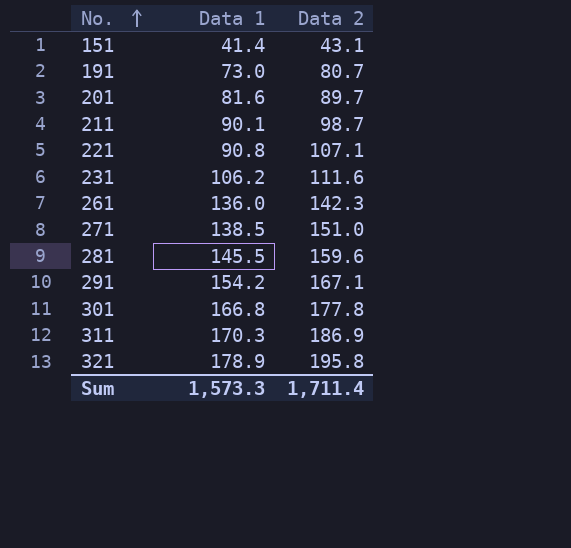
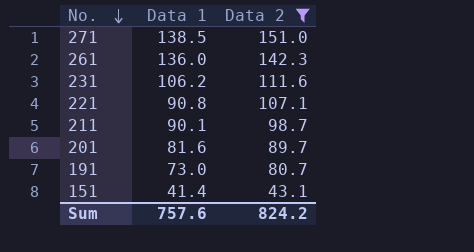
filter: none -> Data 2 <= 151.0
row order: No. ascending -> No. descending
Sum | Data 1: 1,573.3 -> 757.6
Sum | Data 2: 1,711.4 -> 824.2

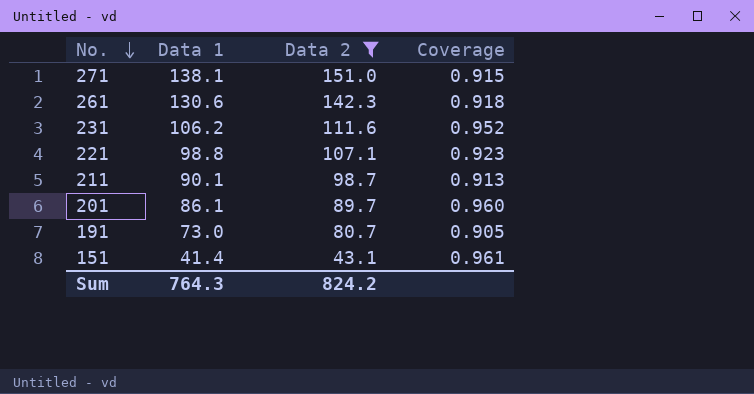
column Coverage | formula: none -> [Data 1] / [Data 2]
271 | Data 1: 138.5 -> 138.1
261 | Data 1: 136.0 -> 130.6
221 | Data 1: 90.8 -> 98.8
201 | Data 1: 81.6 -> 86.1
Sum | Data 1: 757.6 -> 764.3

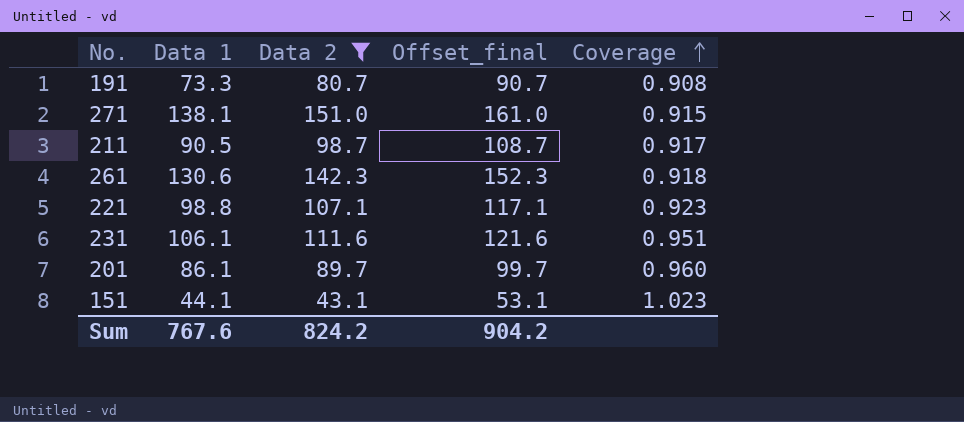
row order: No. descending -> Coverage ascending
column Offset_final | formula: none -> [Data 2] + 10
191 | Data 1: 73.0 -> 73.3
191 | Coverage: 0.905 -> 0.908
211 | Data 1: 90.1 -> 90.5
211 | Coverage: 0.913 -> 0.917
231 | Data 1: 106.2 -> 106.1
231 | Coverage: 0.952 -> 0.951
151 | Data 1: 41.4 -> 44.1
151 | Coverage: 0.961 -> 1.023
Sum | Data 1: 764.3 -> 767.6

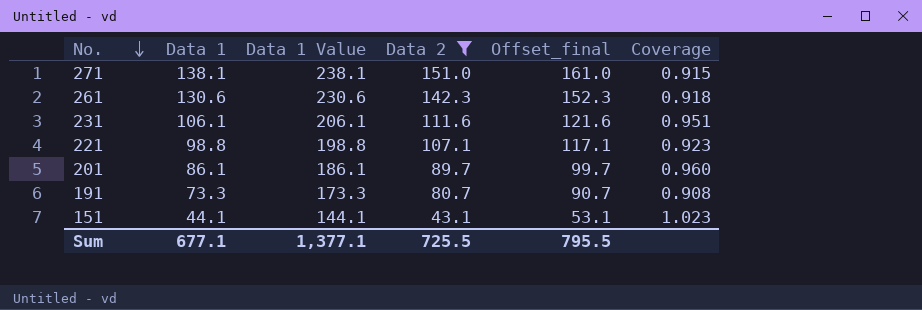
row order: Coverage ascending -> No. descending
column Data 1 Value | formula: none -> [Data 1] + 100
row 211: 90.5 | 98.7 | 108.7 | 0.917 -> none
Sum | Data 1: 767.6 -> 677.1
Sum | Data 2: 824.2 -> 725.5
Sum | Offset_final: 904.2 -> 795.5

